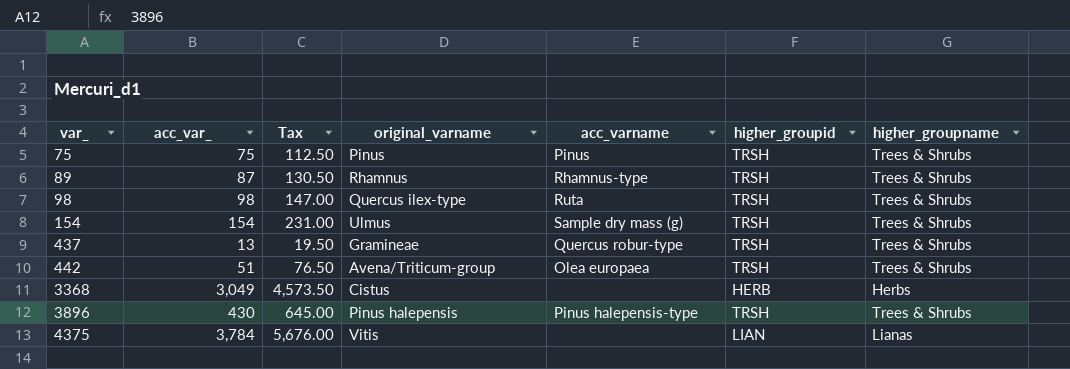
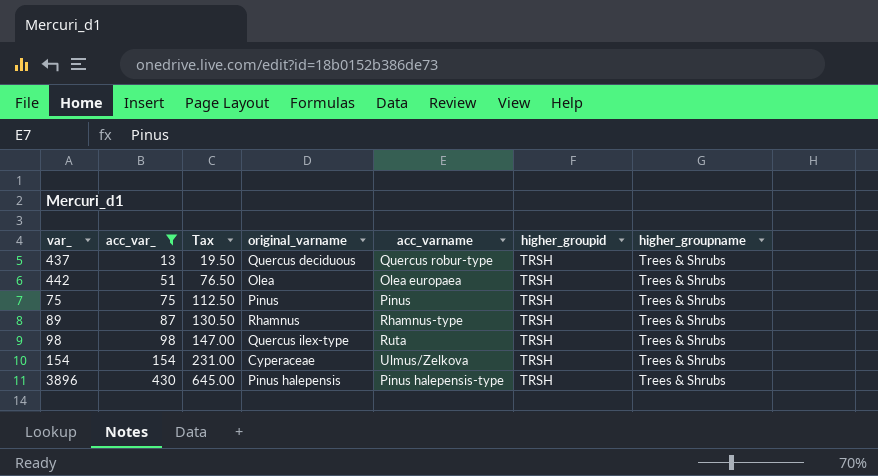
filter: none -> acc_var_ <= 430
row order: var_ ascending -> acc_var_ ascending
437 | original_varname: Gramineae -> Quercus deciduous
442 | original_varname: Avena/Triticum-group -> Olea
154 | original_varname: Ulmus -> Cyperaceae
154 | acc_varname: Sample dry mass (g) -> Ulmus/Zelkova

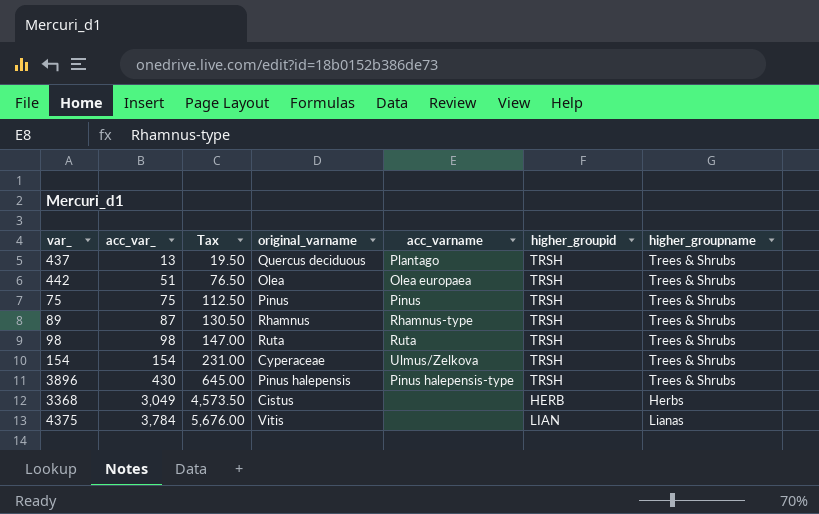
filter: acc_var_ <= 430 -> none
437 | acc_varname: Quercus robur-type -> Plantago
98 | original_varname: Quercus ilex-type -> Ruta

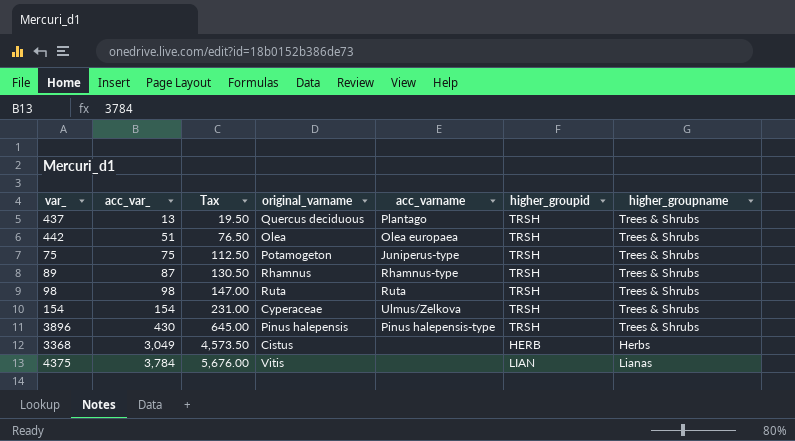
75 | original_varname: Pinus -> Potamogeton
75 | acc_varname: Pinus -> Juniperus-type

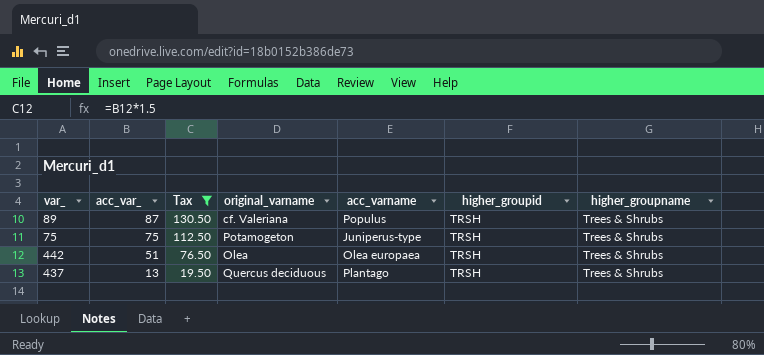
filter: none -> Tax <= 130.50
row order: acc_var_ ascending -> acc_var_ descending
89 | original_varname: Rhamnus -> cf. Valeriana
89 | acc_varname: Rhamnus-type -> Populus

